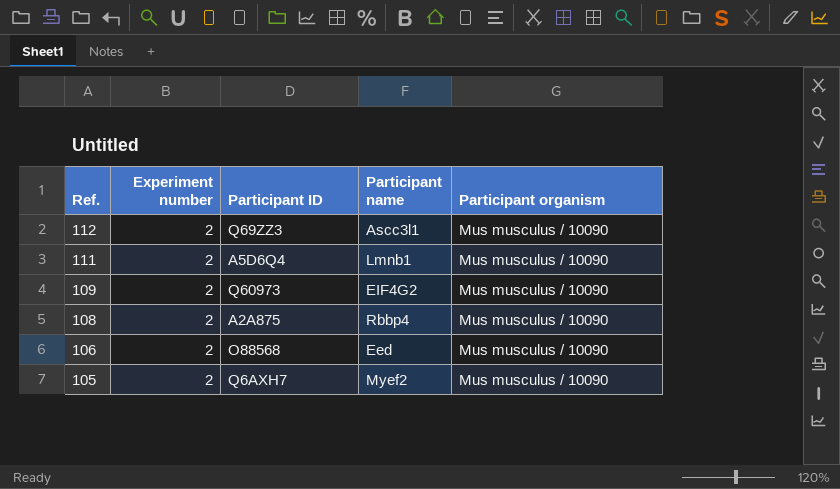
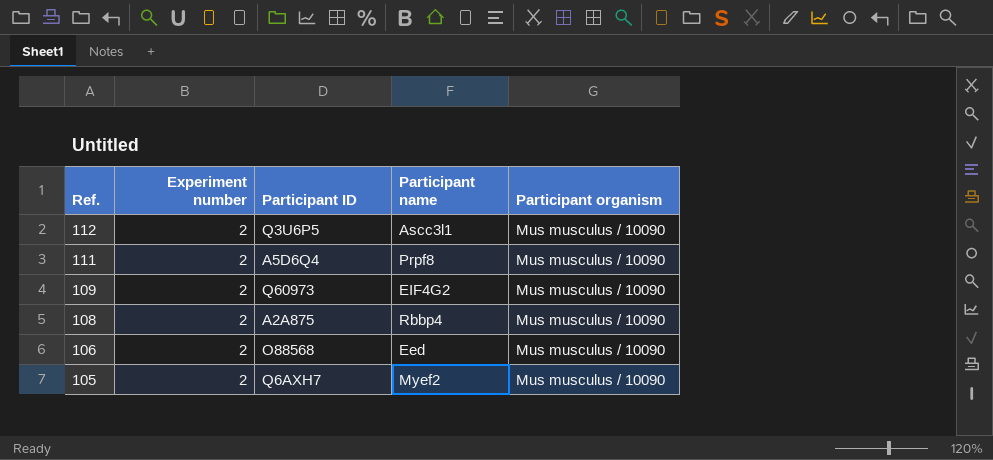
112 | Participant ID: Q69ZZ3 -> Q3U6P5
111 | Participant name: Lmnb1 -> Prpf8

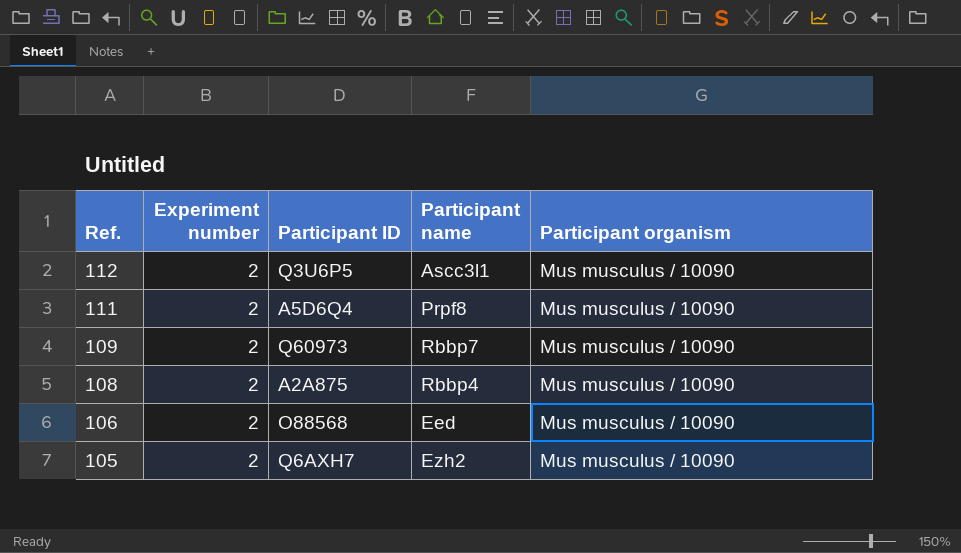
109 | Participant name: EIF4G2 -> Rbbp7
105 | Participant name: Myef2 -> Ezh2

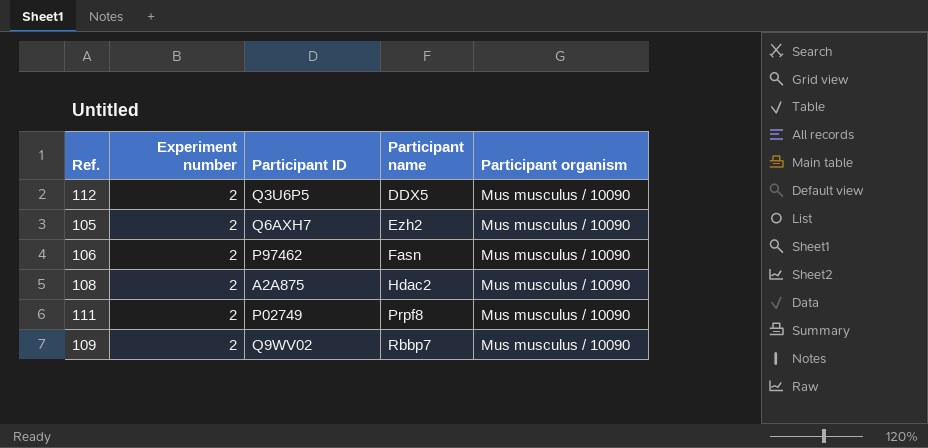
row order: Ref. descending -> Participant name ascending
112 | Participant name: Ascc3l1 -> DDX5
106 | Participant ID: O88568 -> P97462
106 | Participant name: Eed -> Fasn
108 | Participant name: Rbbp4 -> Hdac2
111 | Participant ID: A5D6Q4 -> P02749
109 | Participant ID: Q60973 -> Q9WV02

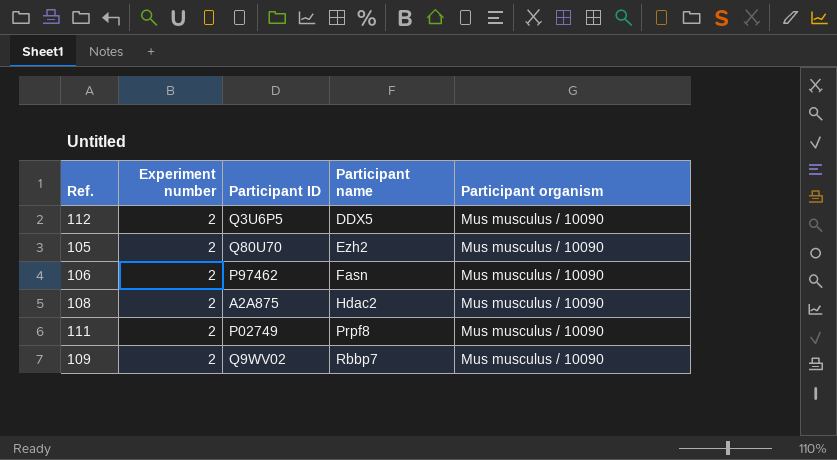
105 | Participant ID: Q6AXH7 -> Q80U70

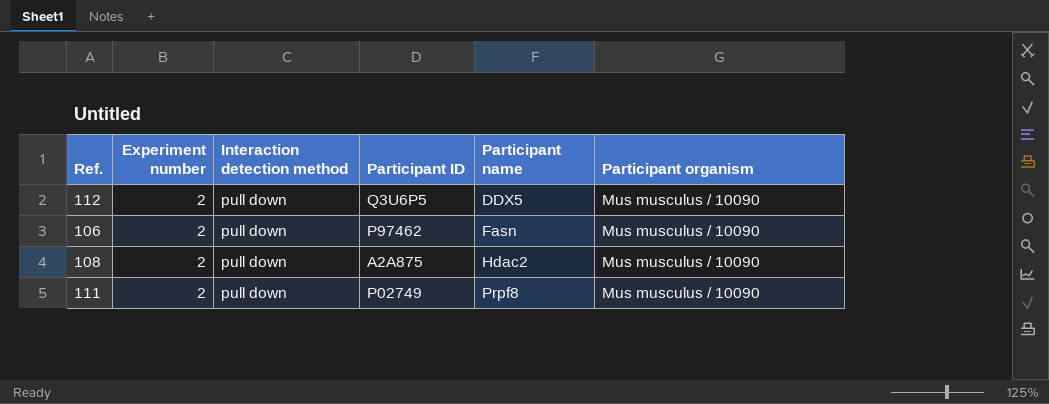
column Interaction detection method | position: none -> 3
row 105: 2 | Q80U70 | Ezh2 | Mus musculus / 10090 -> none
row 109: 2 | Q9WV02 | Rbbp7 | Mus musculus / 10090 -> none

